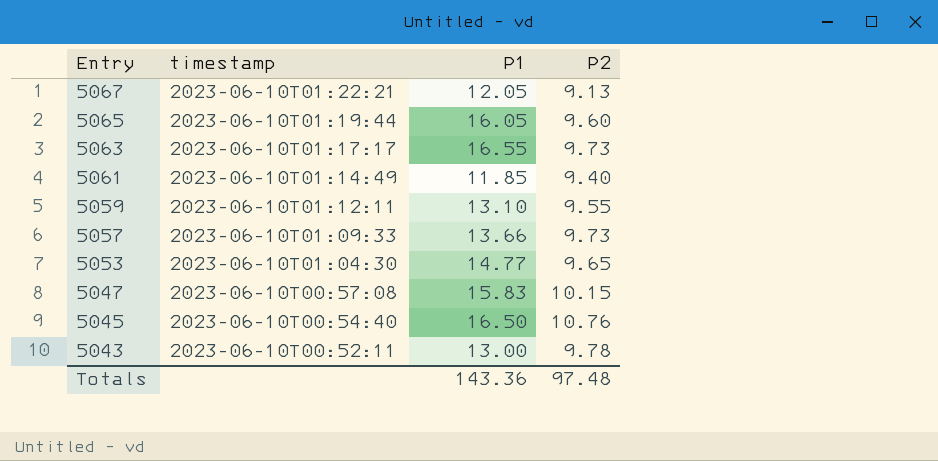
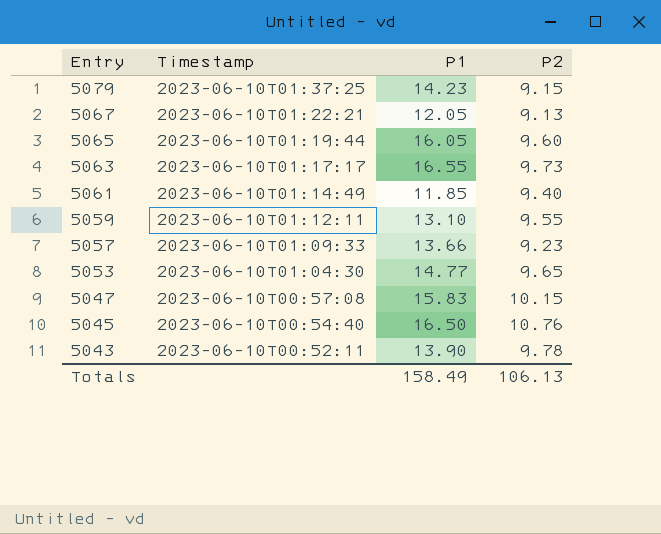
column name: timestamp -> Timestamp
row 5079: none -> 2023-06-10T01:37:25 | 14.23 | 9.15
5057 | P2: 9.73 -> 9.23
5043 | P1: 13.00 -> 13.90
Totals | P1: 143.36 -> 158.49
Totals | P2: 97.48 -> 106.13

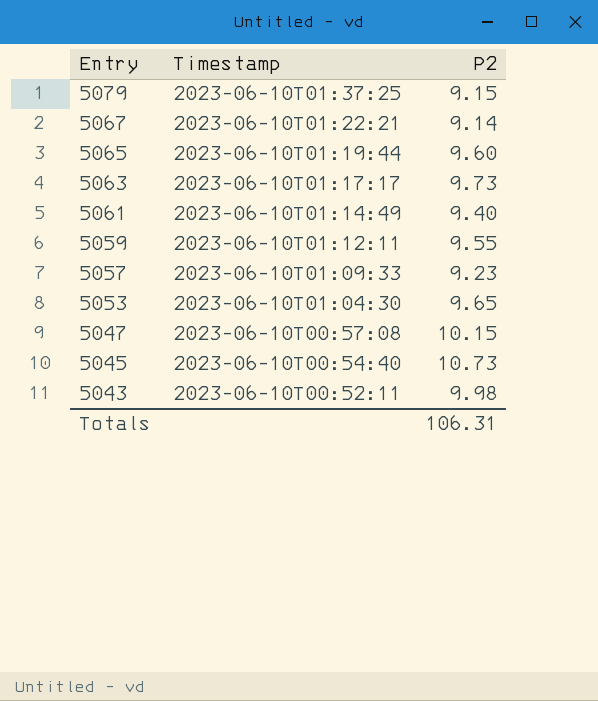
column P1 | position: 3 -> none
5067 | P2: 9.13 -> 9.14
5045 | P2: 10.76 -> 10.73
5043 | P2: 9.78 -> 9.98
Totals | P2: 106.13 -> 106.31

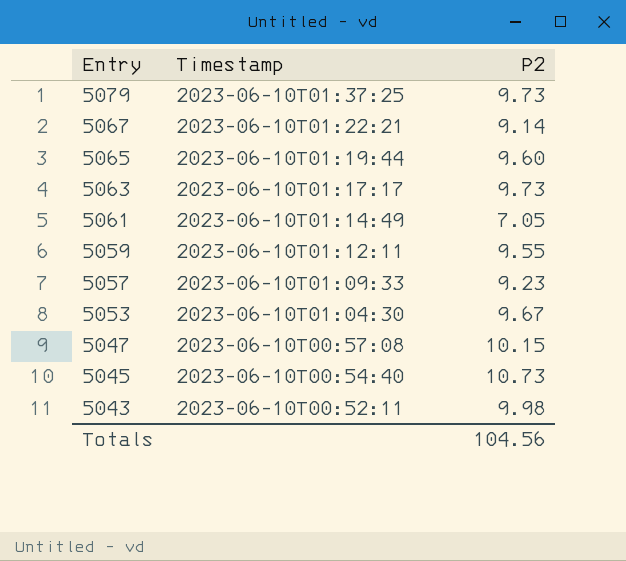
5079 | P2: 9.15 -> 9.73
5061 | P2: 9.40 -> 7.05
5053 | P2: 9.65 -> 9.67
Totals | P2: 106.31 -> 104.56

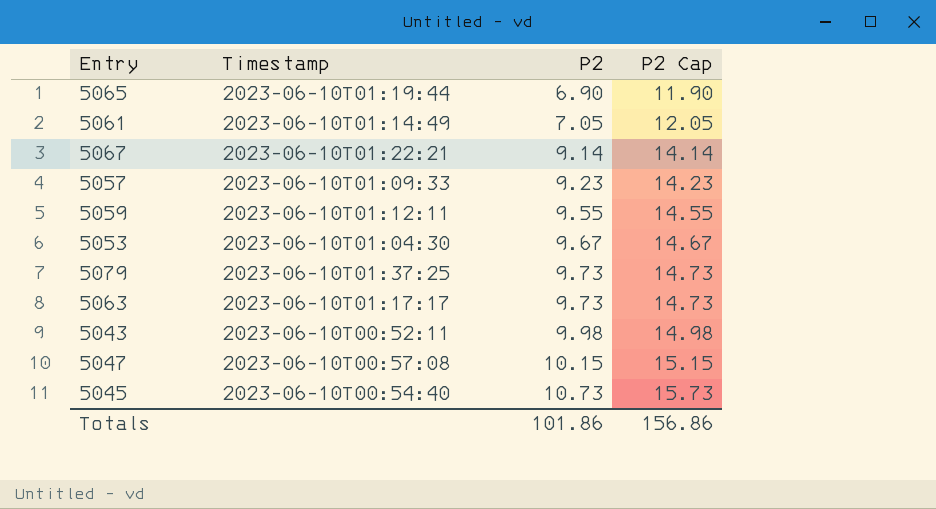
row order: Entry descending -> P2 ascending
column P2 Cap | formula: none -> [P2] + 5
5065 | P2: 9.60 -> 6.90
Totals | P2: 104.56 -> 101.86

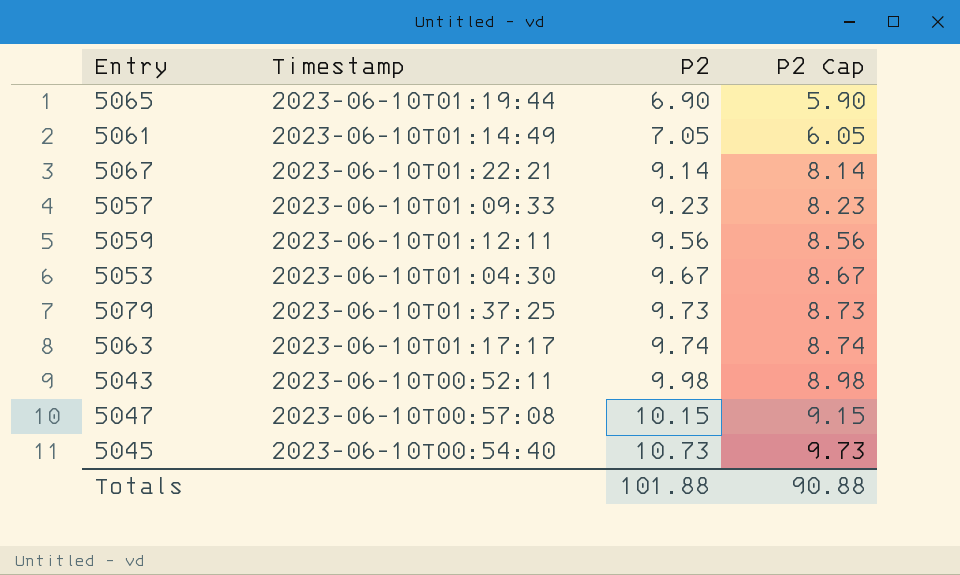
column P2 Cap | formula: [P2] + 5 -> [P2] - 1
5059 | P2: 9.55 -> 9.56
5063 | P2: 9.73 -> 9.74
Totals | P2: 101.86 -> 101.88
Totals | P2 Cap: 156.86 -> 90.88

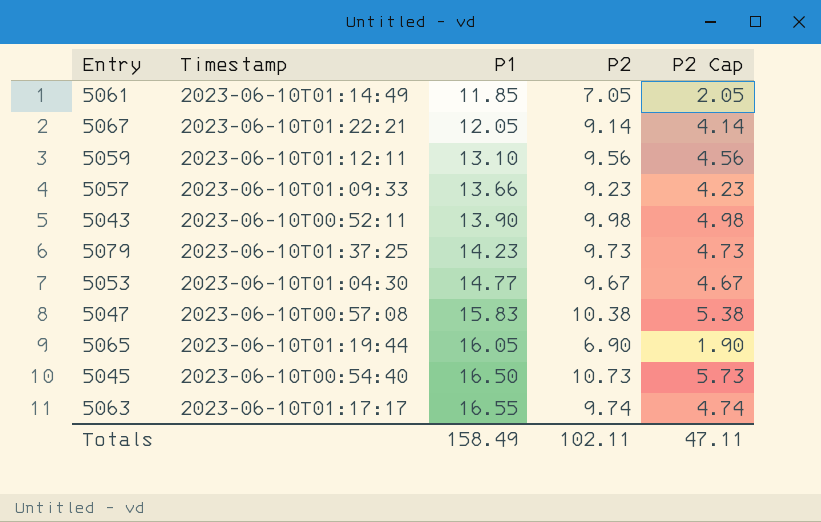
row order: P2 ascending -> P1 ascending
column P1 | position: none -> 3
column P2 Cap | formula: [P2] - 1 -> [P2] - 5
5047 | P2: 10.15 -> 10.38
Totals | P2: 101.88 -> 102.11
Totals | P2 Cap: 90.88 -> 47.11

